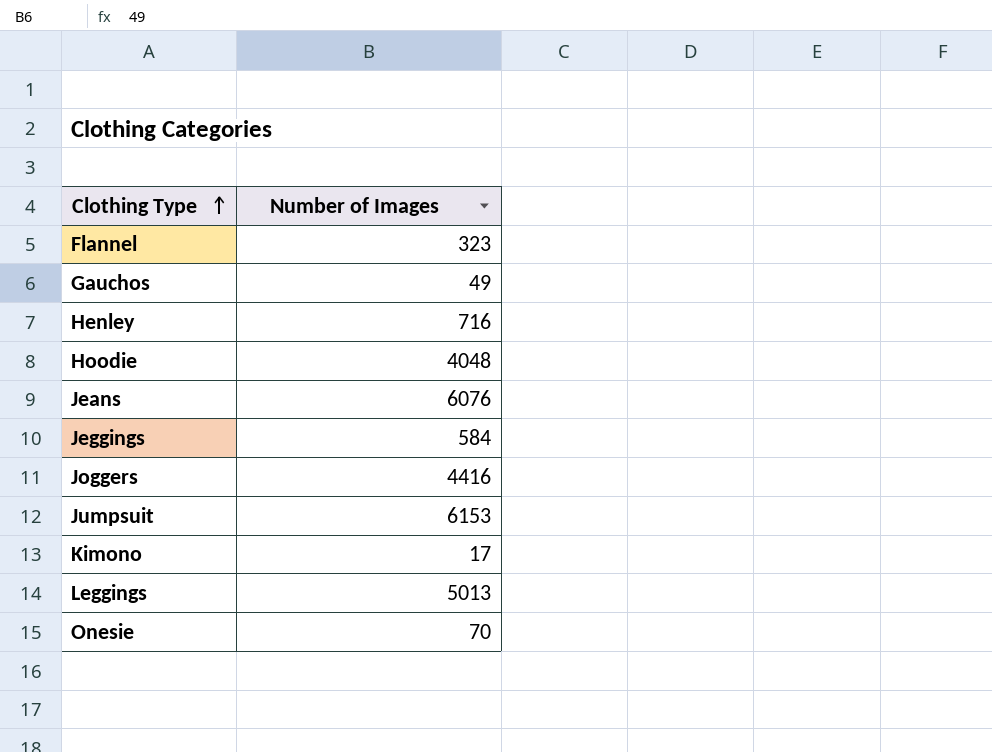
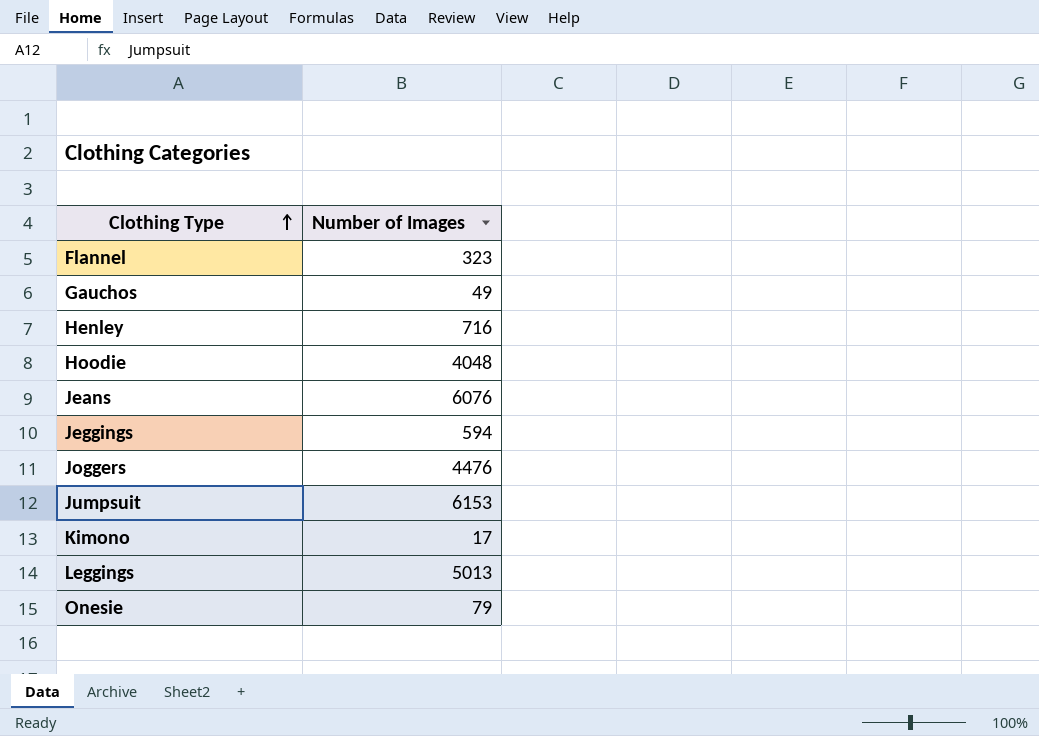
Jeggings | Number of Images: 584 -> 594
Joggers | Number of Images: 4416 -> 4476
Onesie | Number of Images: 70 -> 79

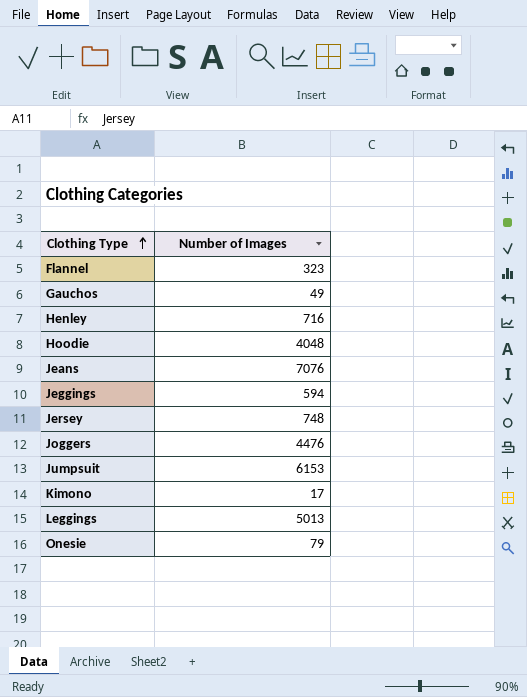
Jeans | Number of Images: 6076 -> 7076
row Jersey: none -> 748

